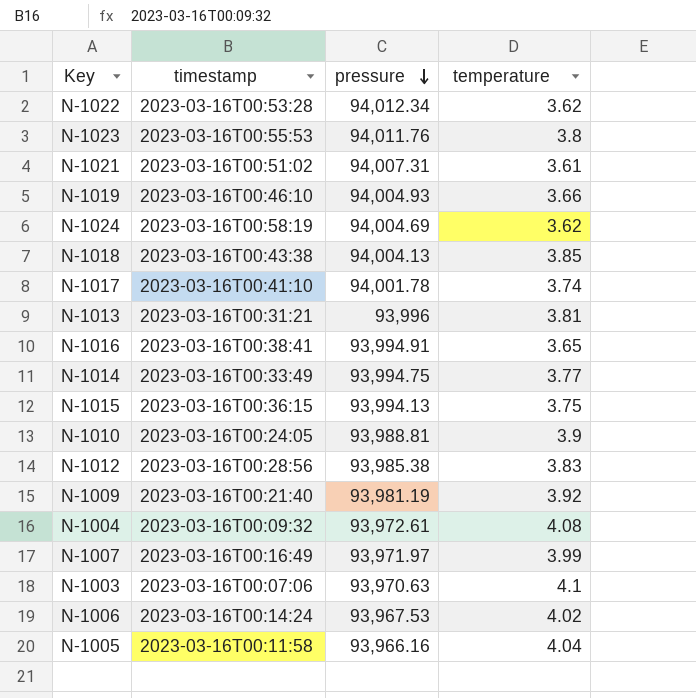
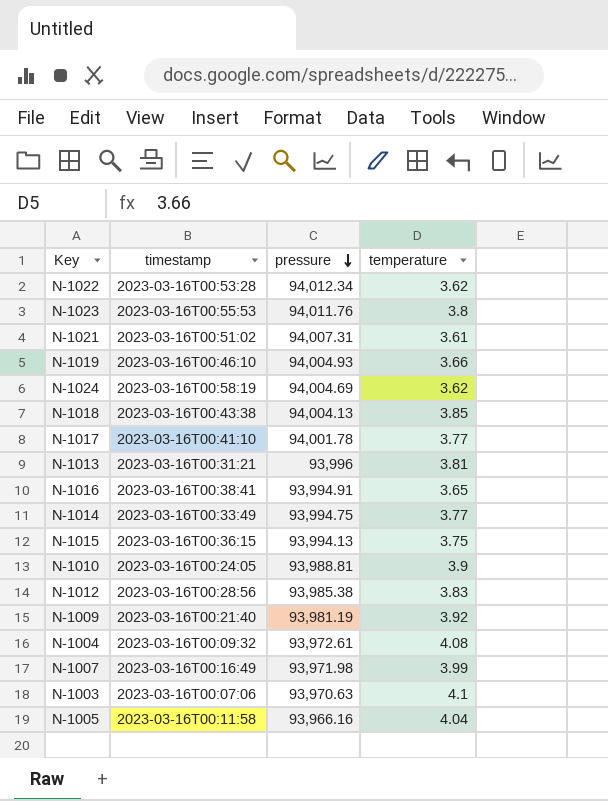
row N-1006: 2023-03-16T00:14:24 | 93,967.53 | 4.02 -> none
N-1017 | temperature: 3.74 -> 3.77
N-1007 | pressure: 93,971.97 -> 93,971.98

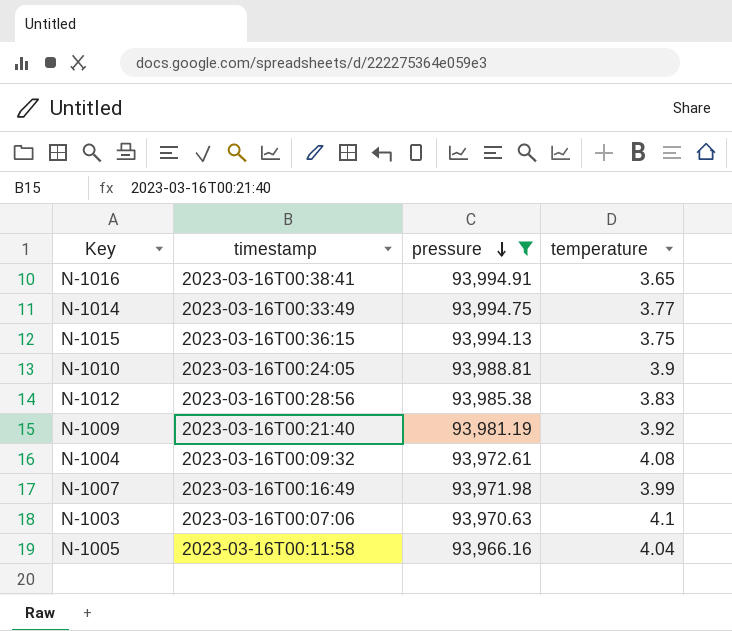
filter: none -> pressure <= 93,994.91

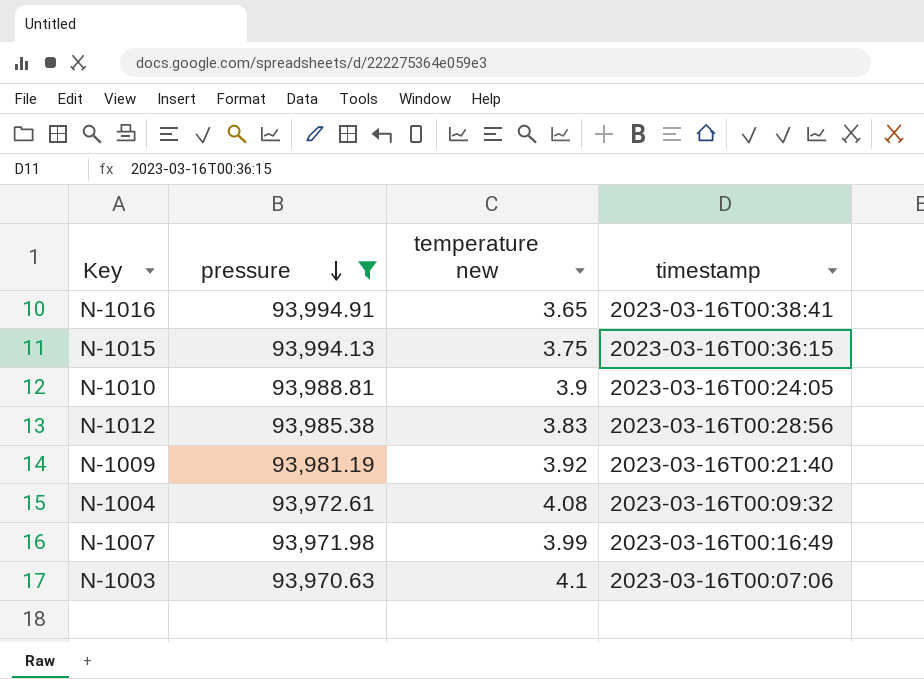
column name: temperature -> temperature new
column timestamp | position: 2 -> 4
row N-1014: 2023-03-16T00:33:49 | 93,994.75 | 3.77 -> none
row N-1005: 2023-03-16T00:11:58 | 93,966.16 | 4.04 -> none

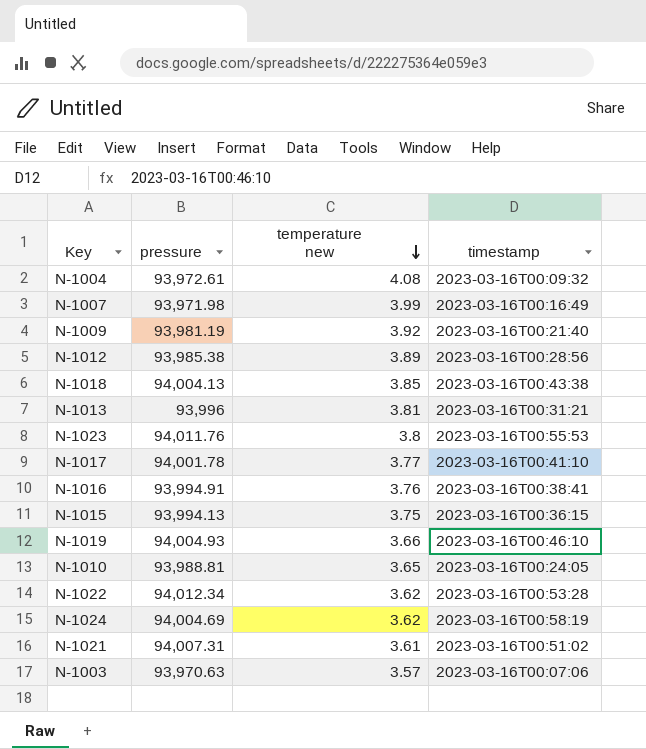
filter: pressure <= 93,994.91 -> none
row order: pressure descending -> temperature new descending
N-1012 | temperature new: 3.83 -> 3.89
N-1016 | temperature new: 3.65 -> 3.76
N-1010 | temperature new: 3.9 -> 3.65
N-1003 | temperature new: 4.1 -> 3.57

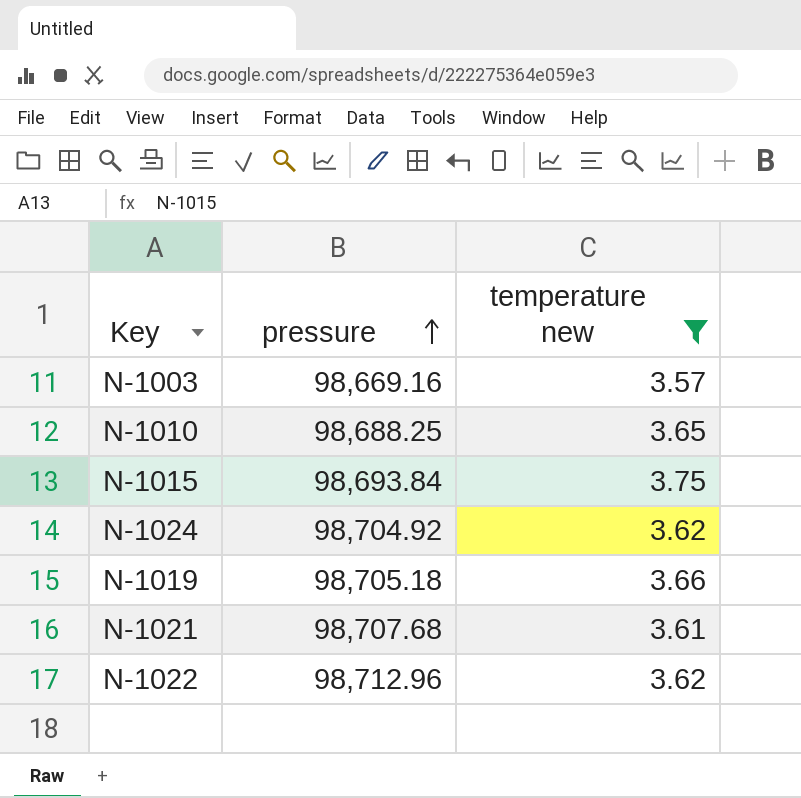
filter: none -> temperature new <= 3.75
row order: temperature new descending -> pressure ascending
column timestamp | position: 4 -> none
N-1003 | pressure: 93,970.63 -> 98,669.16
N-1010 | pressure: 93,988.81 -> 98,688.25
N-1015 | pressure: 93,994.13 -> 98,693.84
N-1024 | pressure: 94,004.69 -> 98,704.92
N-1019 | pressure: 94,004.93 -> 98,705.18
N-1021 | pressure: 94,007.31 -> 98,707.68
N-1022 | pressure: 94,012.34 -> 98,712.96

